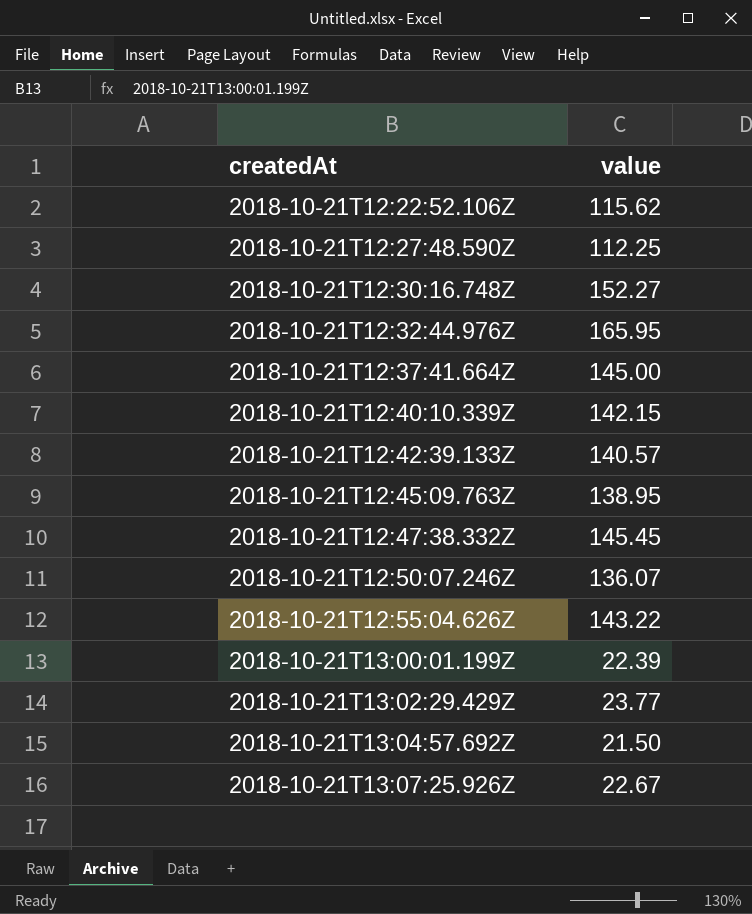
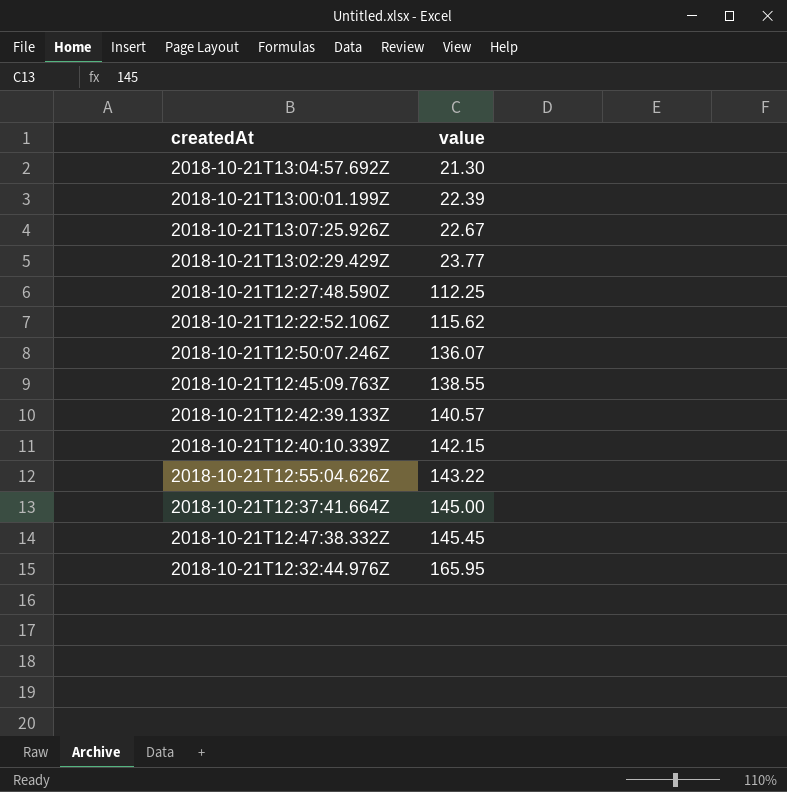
row order: createdAt ascending -> value ascending
row 2018-10-21T12:30:16.748Z: 152.27 -> none
2018-10-21T13:04:57.692Z | value: 21.50 -> 21.30
2018-10-21T12:45:09.763Z | value: 138.95 -> 138.55

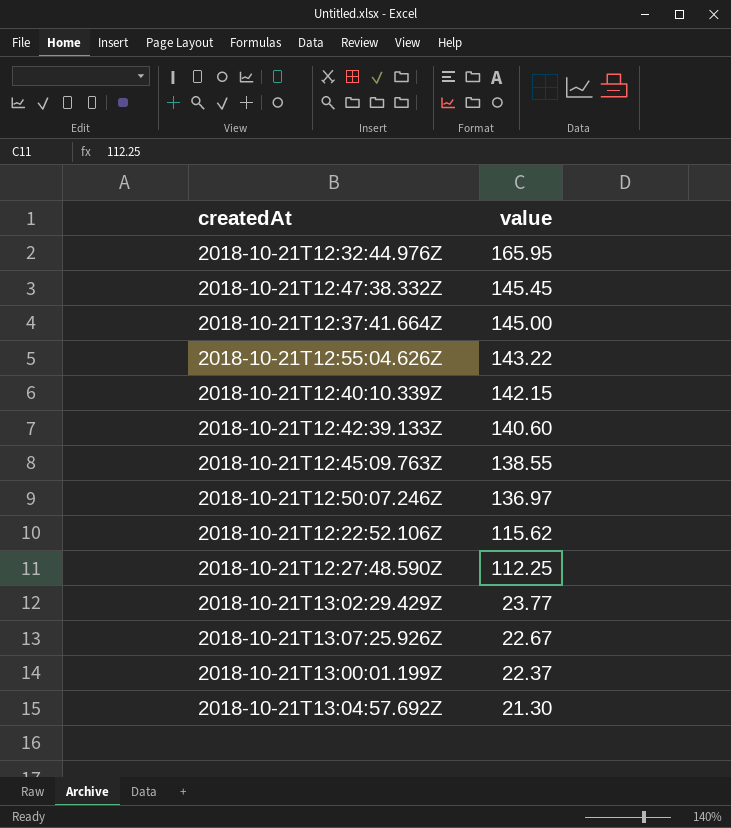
row order: value ascending -> value descending
2018-10-21T12:42:39.133Z | value: 140.57 -> 140.60
2018-10-21T12:50:07.246Z | value: 136.07 -> 136.97
2018-10-21T13:00:01.199Z | value: 22.39 -> 22.37

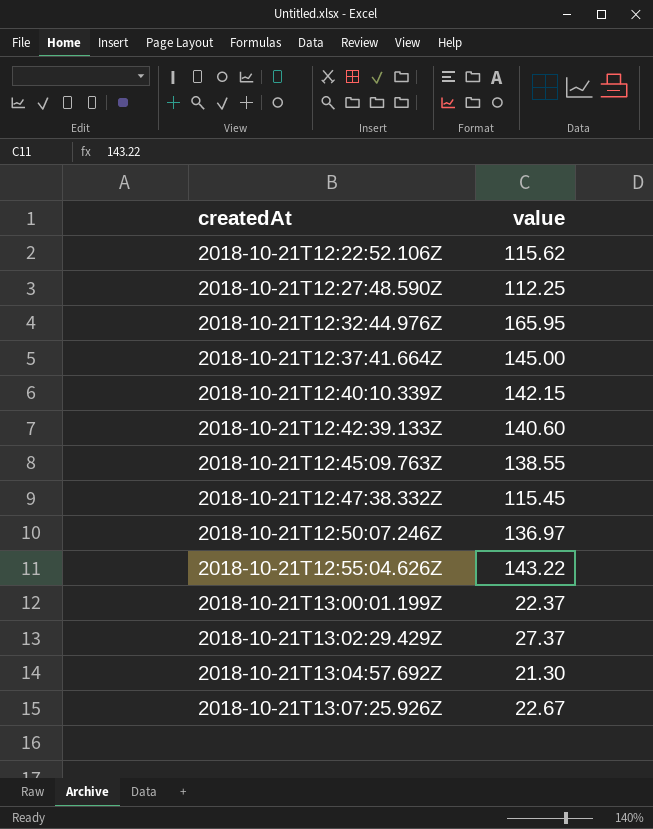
row order: value descending -> createdAt ascending
2018-10-21T12:47:38.332Z | value: 145.45 -> 115.45
2018-10-21T13:02:29.429Z | value: 23.77 -> 27.37

